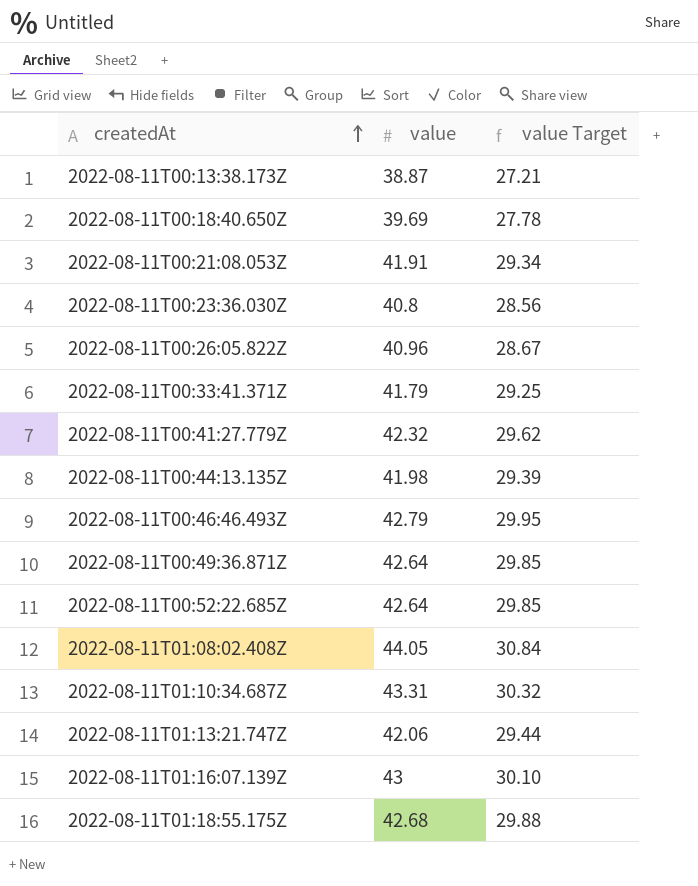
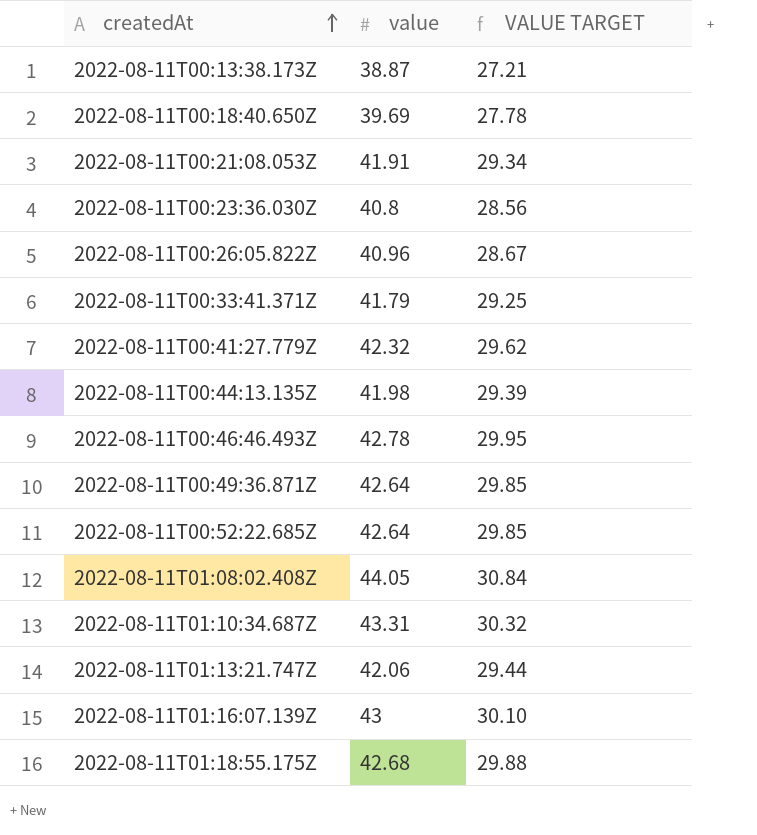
column name: value Target -> VALUE TARGET
2022-08-11T00:46:46.493Z | value: 42.79 -> 42.78

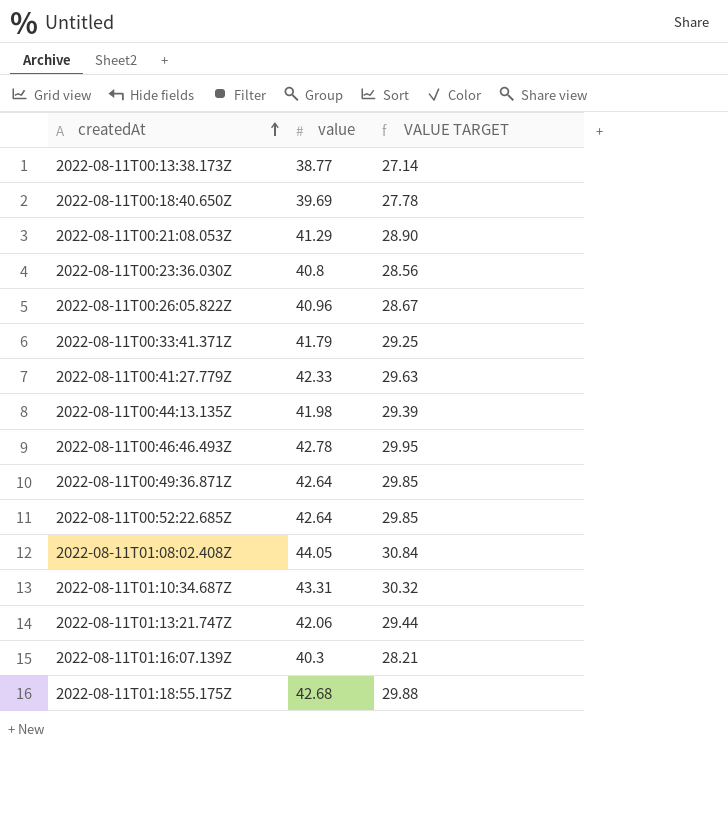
2022-08-11T00:13:38.173Z | value: 38.87 -> 38.77
2022-08-11T00:13:38.173Z | VALUE TARGET: 27.21 -> 27.14
2022-08-11T00:21:08.053Z | value: 41.91 -> 41.29
2022-08-11T00:21:08.053Z | VALUE TARGET: 29.34 -> 28.90
2022-08-11T00:41:27.779Z | value: 42.32 -> 42.33
2022-08-11T00:41:27.779Z | VALUE TARGET: 29.62 -> 29.63
2022-08-11T01:16:07.139Z | value: 43 -> 40.3
2022-08-11T01:16:07.139Z | VALUE TARGET: 30.10 -> 28.21

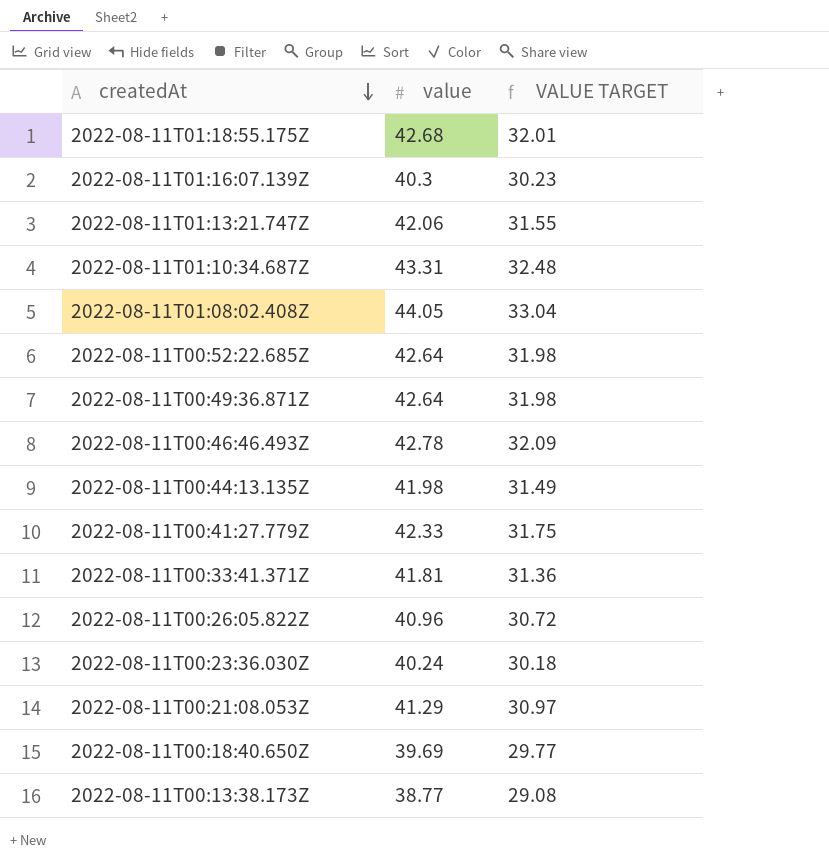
row order: createdAt ascending -> createdAt descending
column VALUE TARGET | formula: [value] * 0.7 -> [value] * 0.75
2022-08-11T00:33:41.371Z | value: 41.79 -> 41.81
2022-08-11T00:23:36.030Z | value: 40.8 -> 40.24

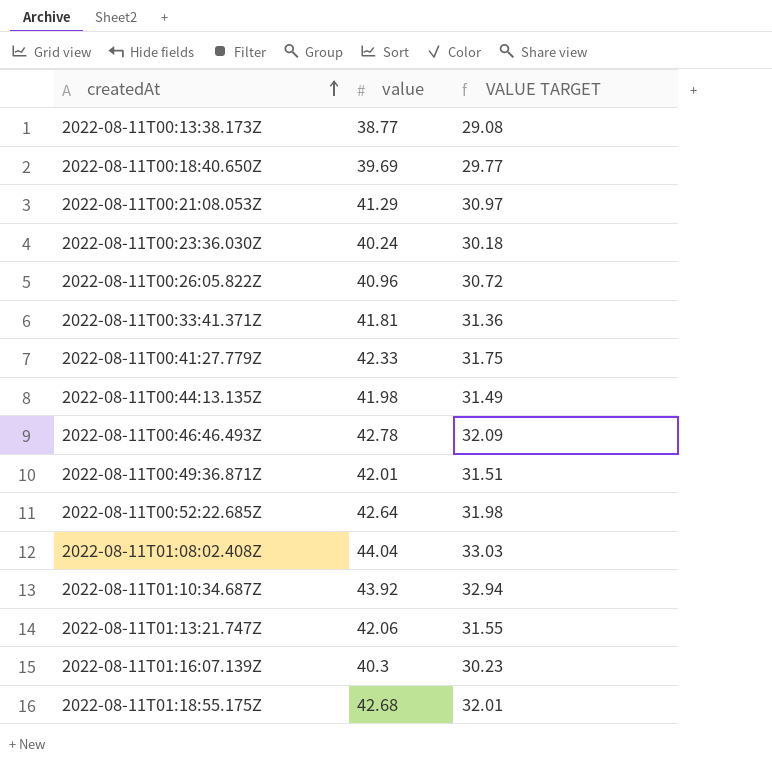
row order: createdAt descending -> createdAt ascending
2022-08-11T00:49:36.871Z | value: 42.64 -> 42.01
2022-08-11T00:49:36.871Z | VALUE TARGET: 31.98 -> 31.51
2022-08-11T01:08:02.408Z | value: 44.05 -> 44.04
2022-08-11T01:08:02.408Z | VALUE TARGET: 33.04 -> 33.03
2022-08-11T01:10:34.687Z | value: 43.31 -> 43.92
2022-08-11T01:10:34.687Z | VALUE TARGET: 32.48 -> 32.94

